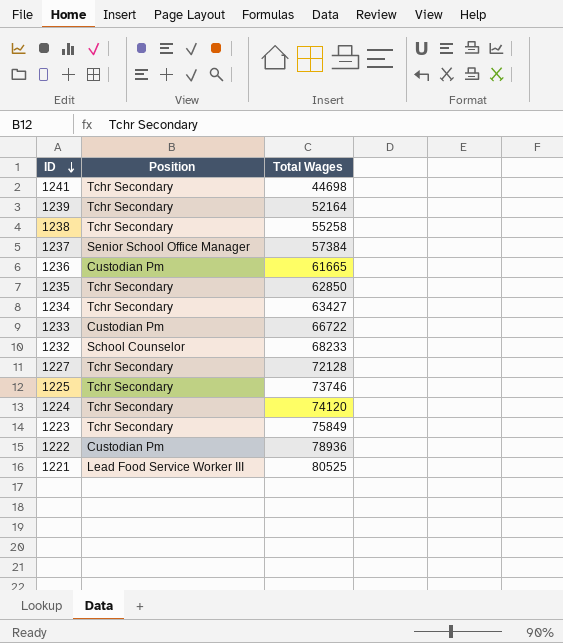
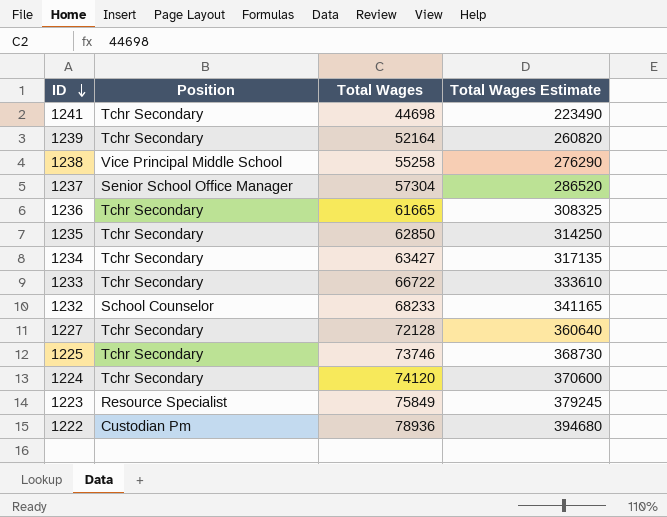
column Total Wages Estimate | formula: none -> [Total Wages] * 5
row 1221: Lead Food Service Worker III | 80525 -> none
1238 | Position: Tchr Secondary -> Vice Principal Middle School
1237 | Total Wages: 57384 -> 57304
1236 | Position: Custodian Pm -> Tchr Secondary
1233 | Position: Custodian Pm -> Tchr Secondary
1223 | Position: Tchr Secondary -> Resource Specialist

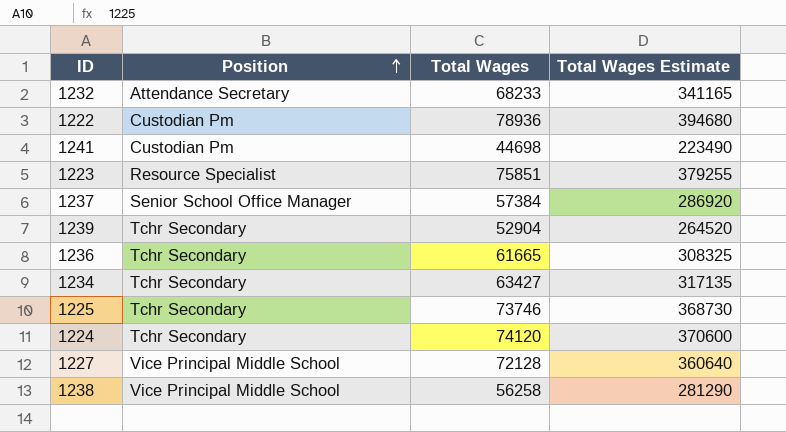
row order: ID descending -> Position ascending
row 1235: Tchr Secondary | 62850 | 314250 -> none
row 1233: Tchr Secondary | 66722 | 333610 -> none
1232 | Position: School Counselor -> Attendance Secretary
1241 | Position: Tchr Secondary -> Custodian Pm
1223 | Total Wages: 75849 -> 75851
1223 | Total Wages Estimate: 379245 -> 379255
1237 | Total Wages: 57304 -> 57384
1237 | Total Wages Estimate: 286520 -> 286920
1239 | Total Wages: 52164 -> 52904
1239 | Total Wages Estimate: 260820 -> 264520
1227 | Position: Tchr Secondary -> Vice Principal Middle School
1238 | Total Wages: 55258 -> 56258
1238 | Total Wages Estimate: 276290 -> 281290

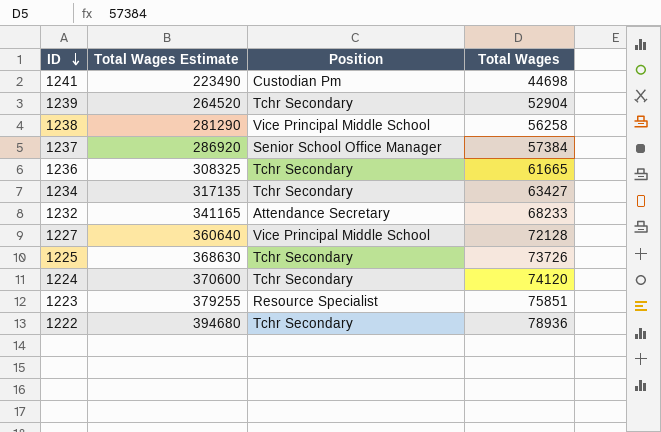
row order: Position ascending -> ID descending
column Total Wages Estimate | position: 4 -> 2
1225 | Total Wages Estimate: 368730 -> 368630
1225 | Total Wages: 73746 -> 73726
1222 | Position: Custodian Pm -> Tchr Secondary

